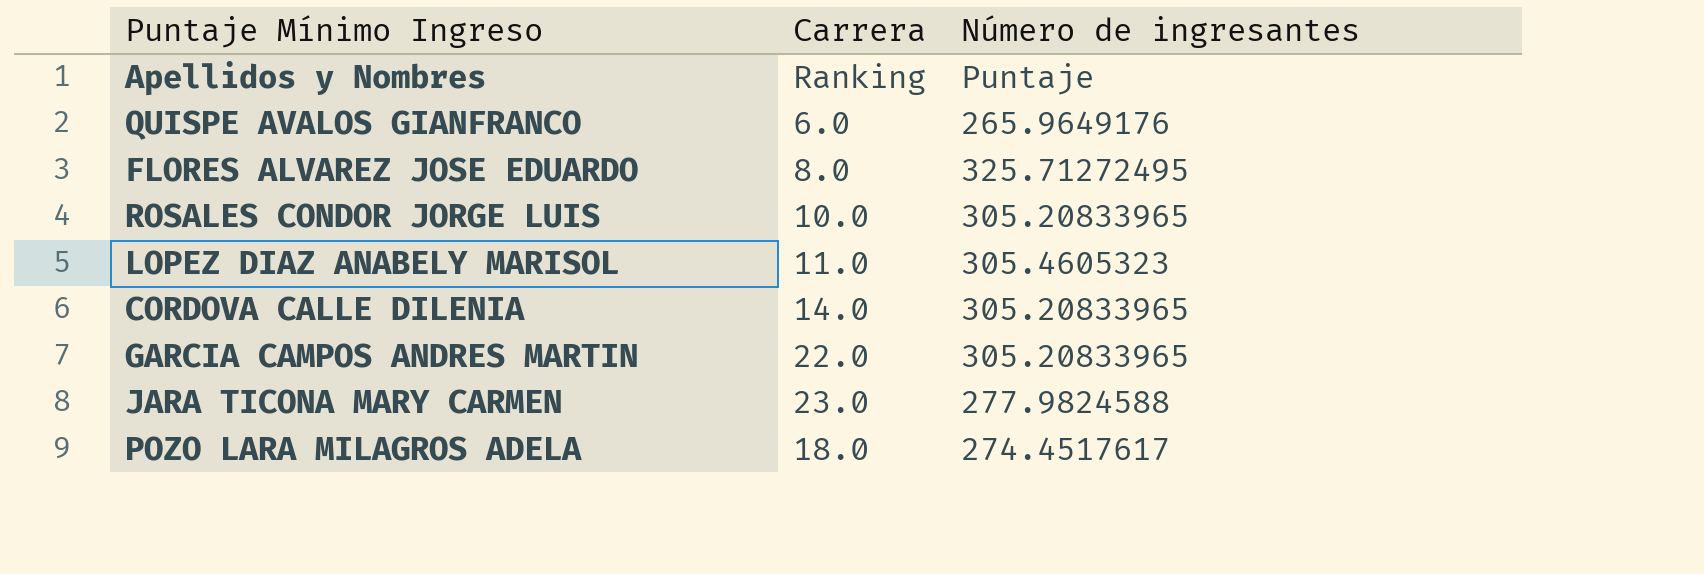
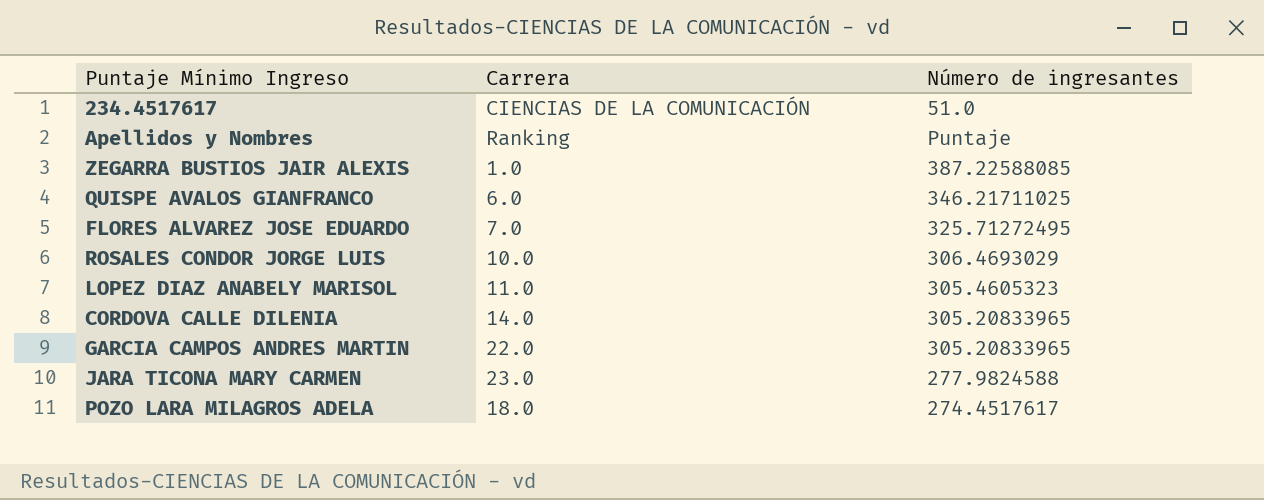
row 234.4517617: none -> CIENCIAS DE LA COMUNICACIÓN | 51.0
row ZEGARRA BUSTIOS JAIR ALEXIS: none -> 1.0 | 387.22588085
QUISPE AVALOS GIANFRANCO | Número de ingresantes: 265.9649176 -> 346.21711025
FLORES ALVAREZ JOSE EDUARDO | Carrera: 8.0 -> 7.0
ROSALES CONDOR JORGE LUIS | Número de ingresantes: 305.20833965 -> 306.4693029

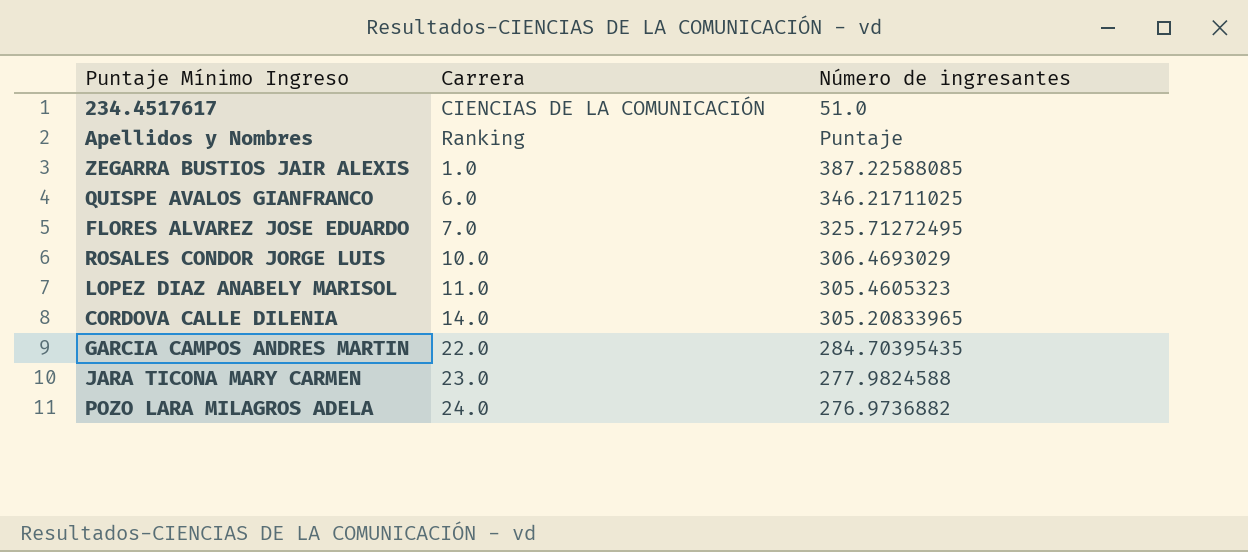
GARCIA CAMPOS ANDRES MARTIN | Número de ingresantes: 305.20833965 -> 284.70395435
POZO LARA MILAGROS ADELA | Carrera: 18.0 -> 24.0
POZO LARA MILAGROS ADELA | Número de ingresantes: 274.4517617 -> 276.9736882

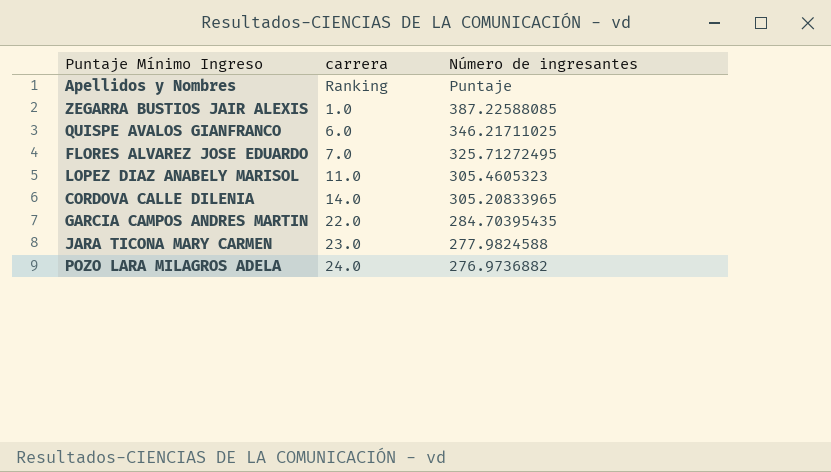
column name: Carrera -> carrera
row 234.4517617: CIENCIAS DE LA COMUNICACIÓN | 51.0 -> none
row ROSALES CONDOR JORGE LUIS: 10.0 | 306.4693029 -> none

